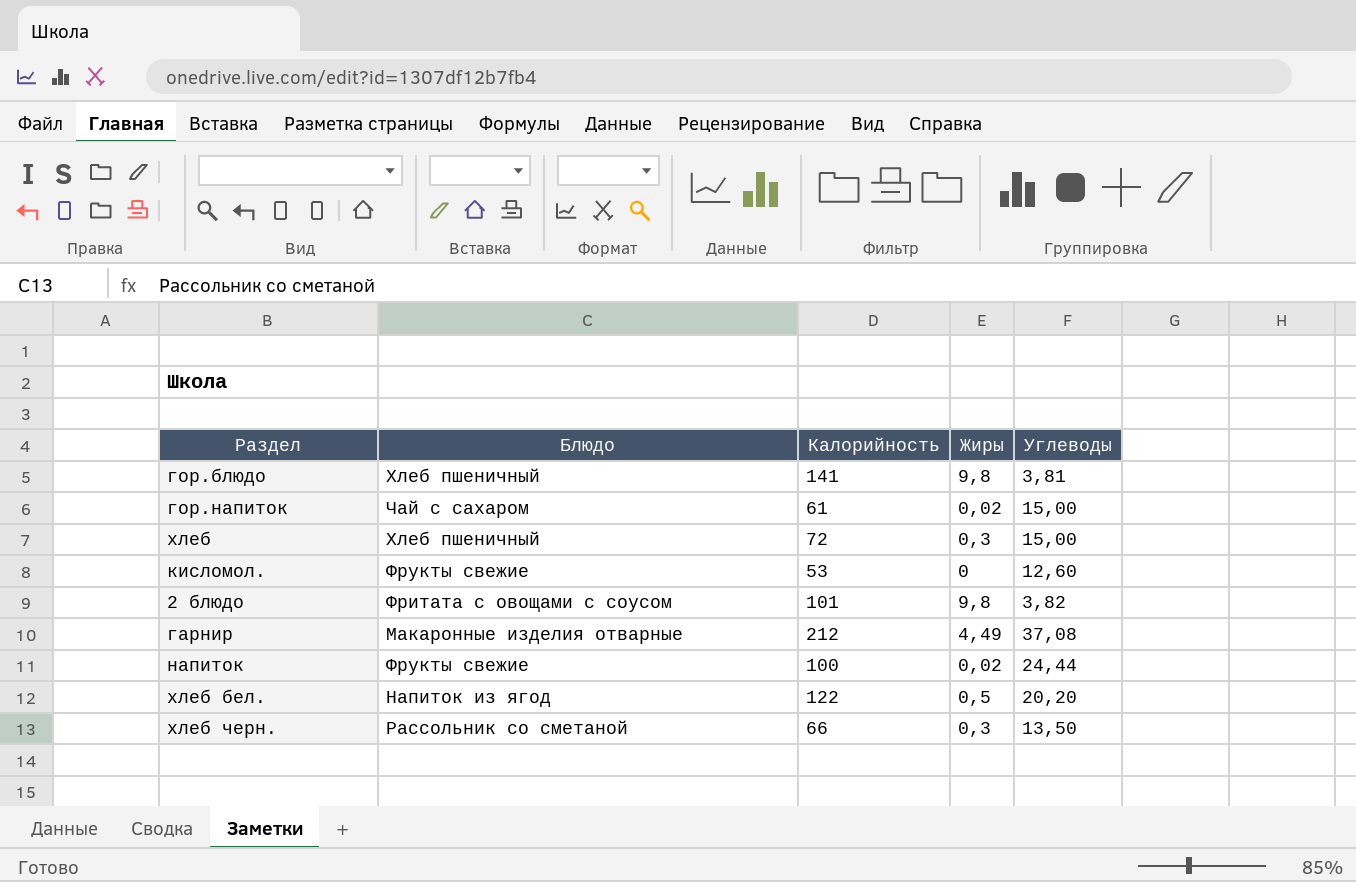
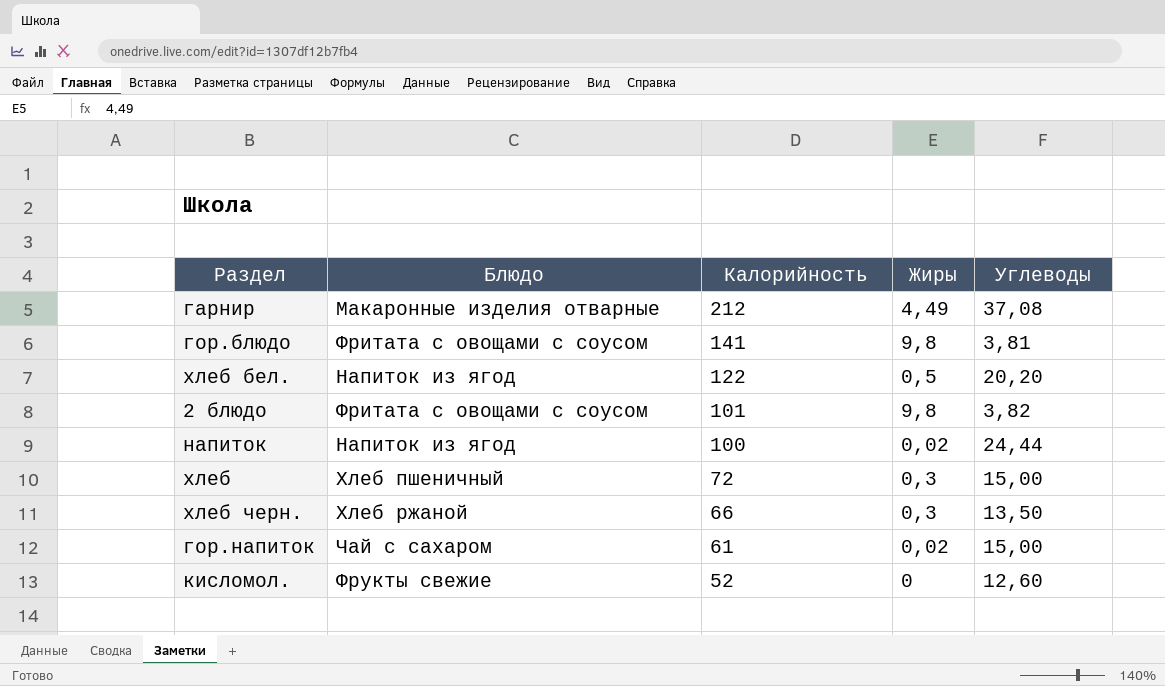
row order: none -> Калорийность descending
гор.блюдо | Блюдо: Хлеб пшеничный -> Фритата с овощами с соусом
напиток | Блюдо: Фрукты свежие -> Напиток из ягод
хлеб черн. | Блюдо: Рассольник со сметаной -> Хлеб ржаной
кисломол. | Калорийность: 53 -> 52

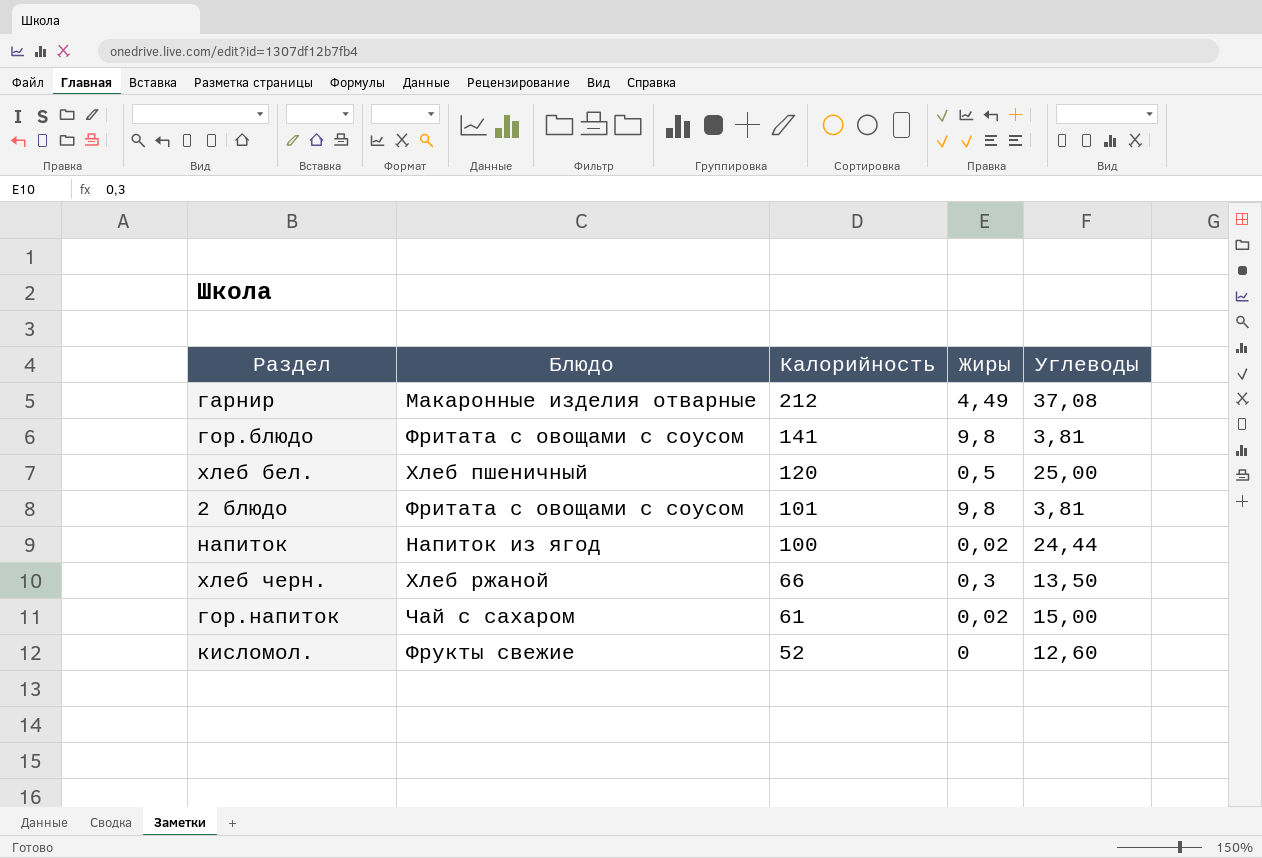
row хлеб: Хлеб пшеничный | 72 | 0,3 | 15,00 -> none
хлеб бел. | Блюдо: Напиток из ягод -> Хлеб пшеничный
хлеб бел. | Калорийность: 122 -> 120
хлеб бел. | Углеводы: 20,20 -> 25,00
2 блюдо | Углеводы: 3,82 -> 3,81

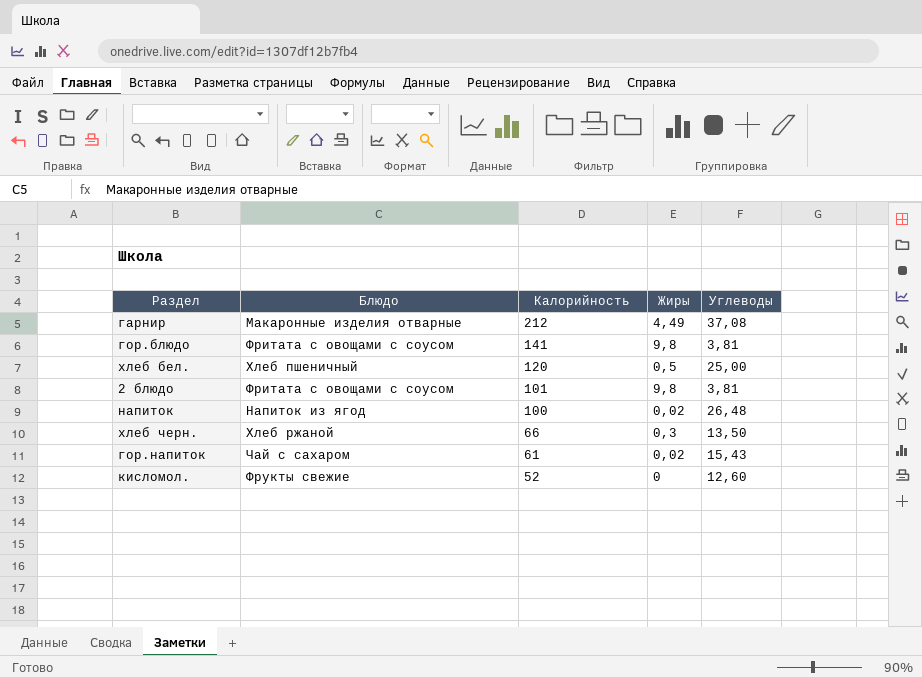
напиток | Углеводы: 24,44 -> 26,48
гор.напиток | Углеводы: 15,00 -> 15,43

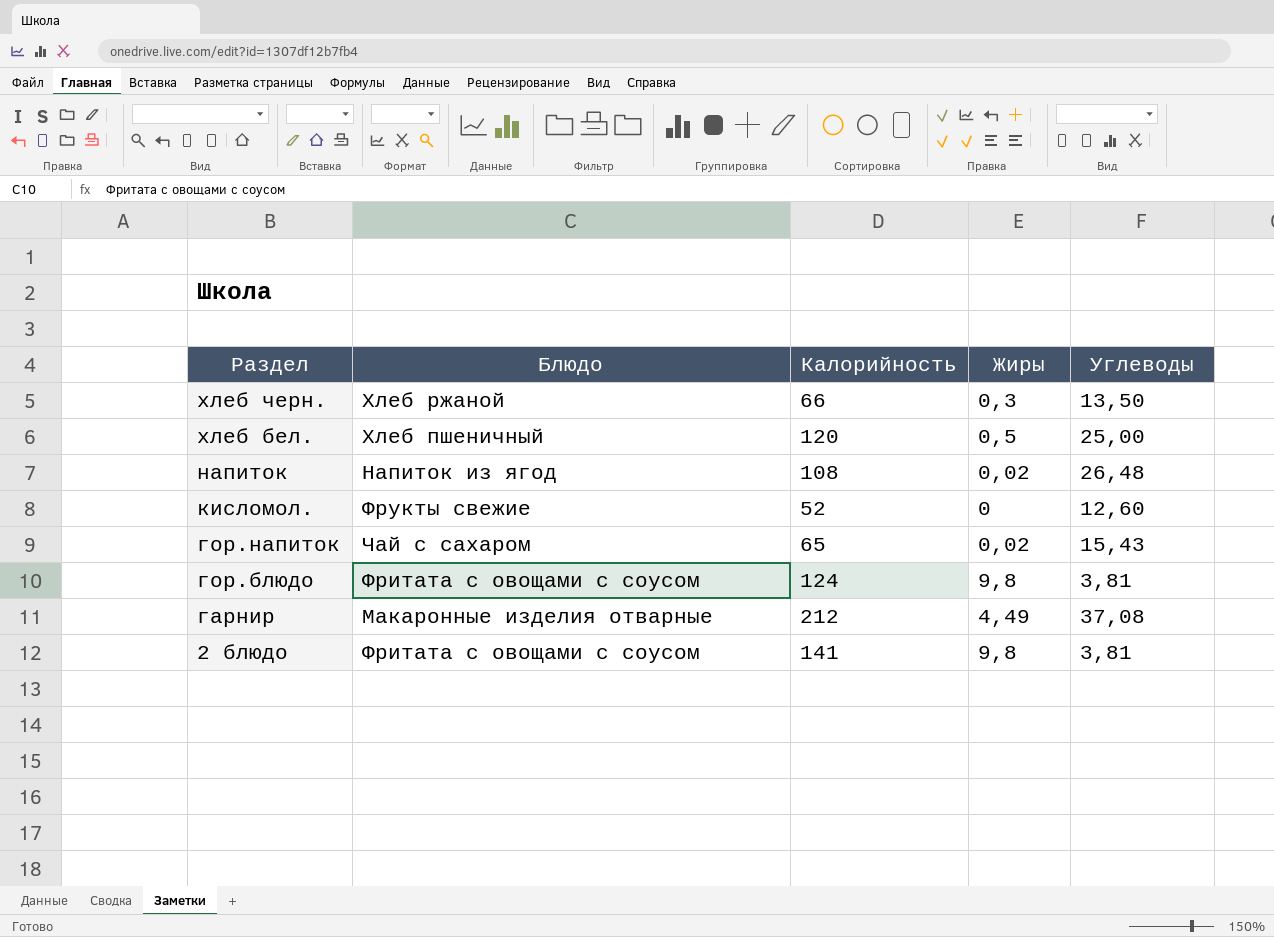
row order: Калорийность descending -> Раздел descending
напиток | Калорийность: 100 -> 108
гор.напиток | Калорийность: 61 -> 65
гор.блюдо | Калорийность: 141 -> 124
2 блюдо | Калорийность: 101 -> 141

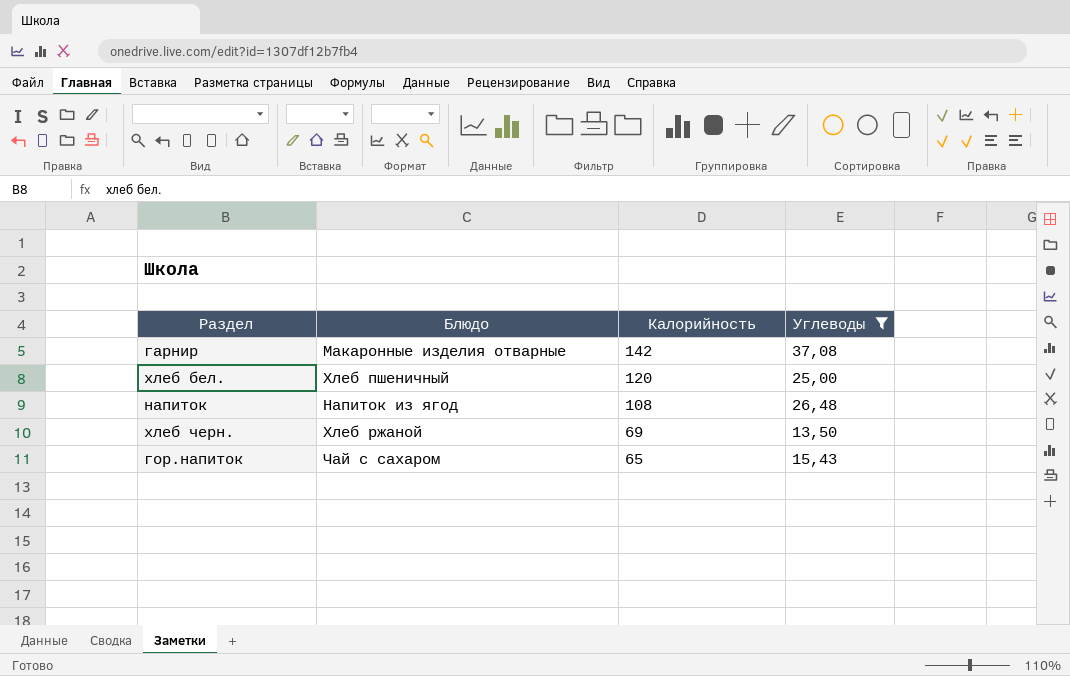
filter: none -> Углеводы >= 13,50
row order: Раздел descending -> Калорийность descending
column Жиры | position: 4 -> none
гарнир | Калорийность: 212 -> 142
хлеб черн. | Калорийность: 66 -> 69

